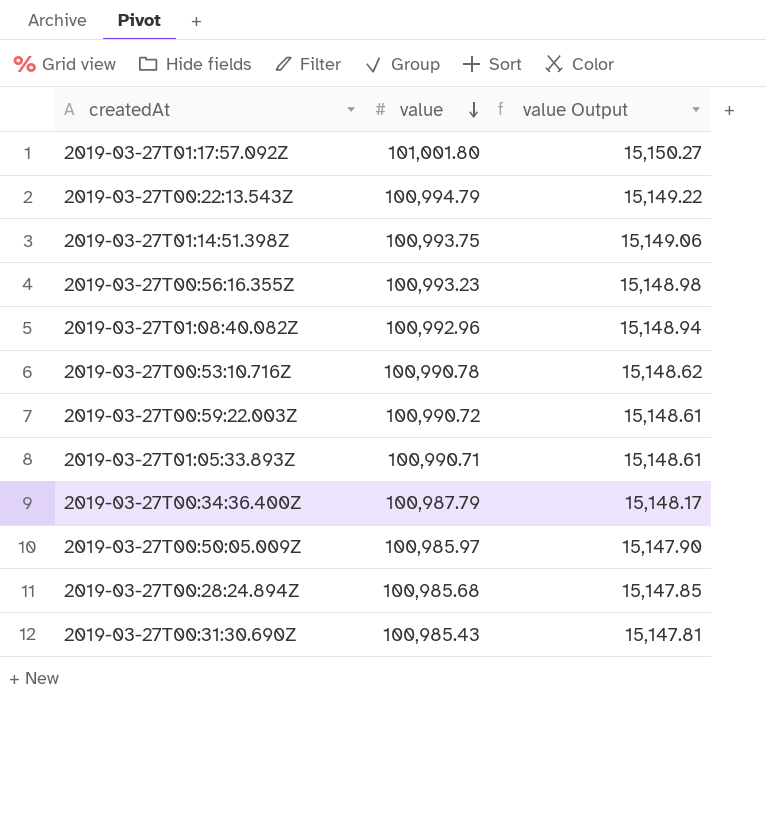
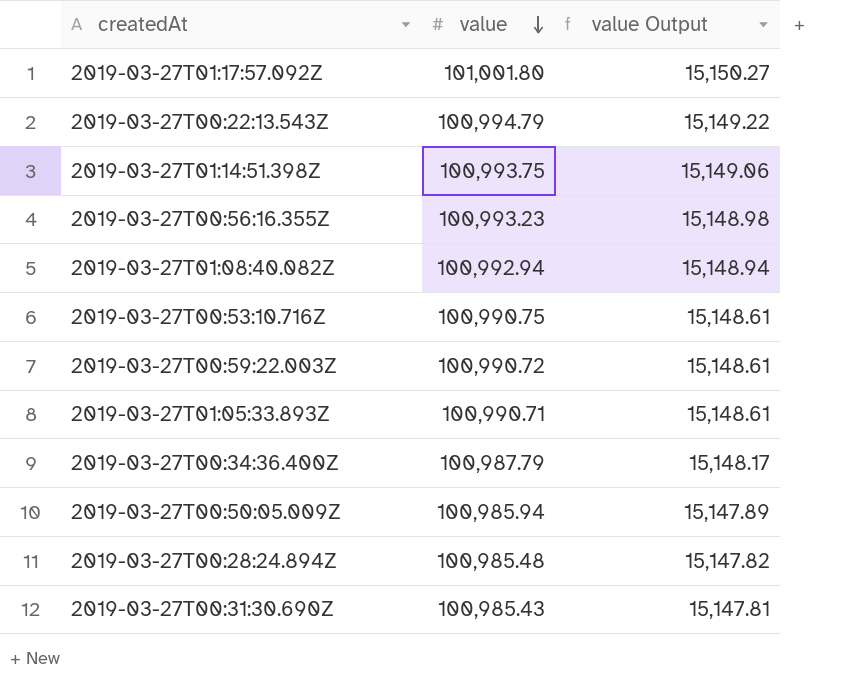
2019-03-27T01:08:40.082Z | value: 100,992.96 -> 100,992.94
2019-03-27T00:53:10.716Z | value: 100,990.78 -> 100,990.75
2019-03-27T00:53:10.716Z | value Output: 15,148.62 -> 15,148.61
2019-03-27T00:50:05.009Z | value: 100,985.97 -> 100,985.94
2019-03-27T00:50:05.009Z | value Output: 15,147.90 -> 15,147.89
2019-03-27T00:28:24.894Z | value: 100,985.68 -> 100,985.48
2019-03-27T00:28:24.894Z | value Output: 15,147.85 -> 15,147.82

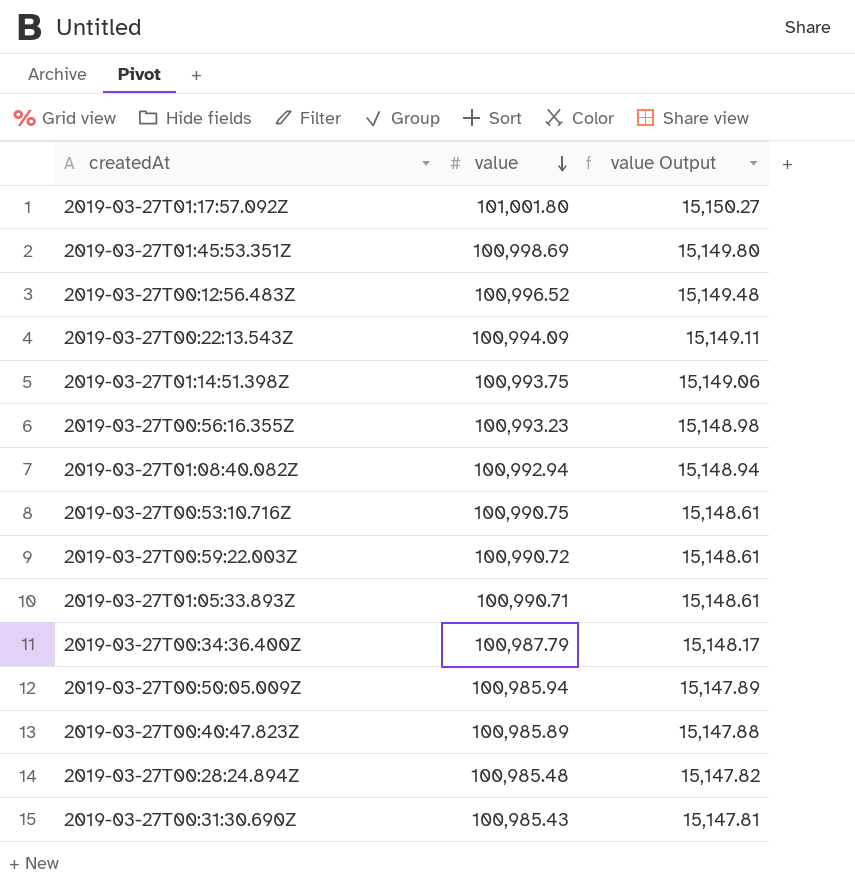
row 2019-03-27T01:45:53.351Z: none -> 100,998.69 | 15,149.80
row 2019-03-27T00:12:56.483Z: none -> 100,996.52 | 15,149.48
2019-03-27T00:22:13.543Z | value: 100,994.79 -> 100,994.09
2019-03-27T00:22:13.543Z | value Output: 15,149.22 -> 15,149.11
row 2019-03-27T00:40:47.823Z: none -> 100,985.89 | 15,147.88

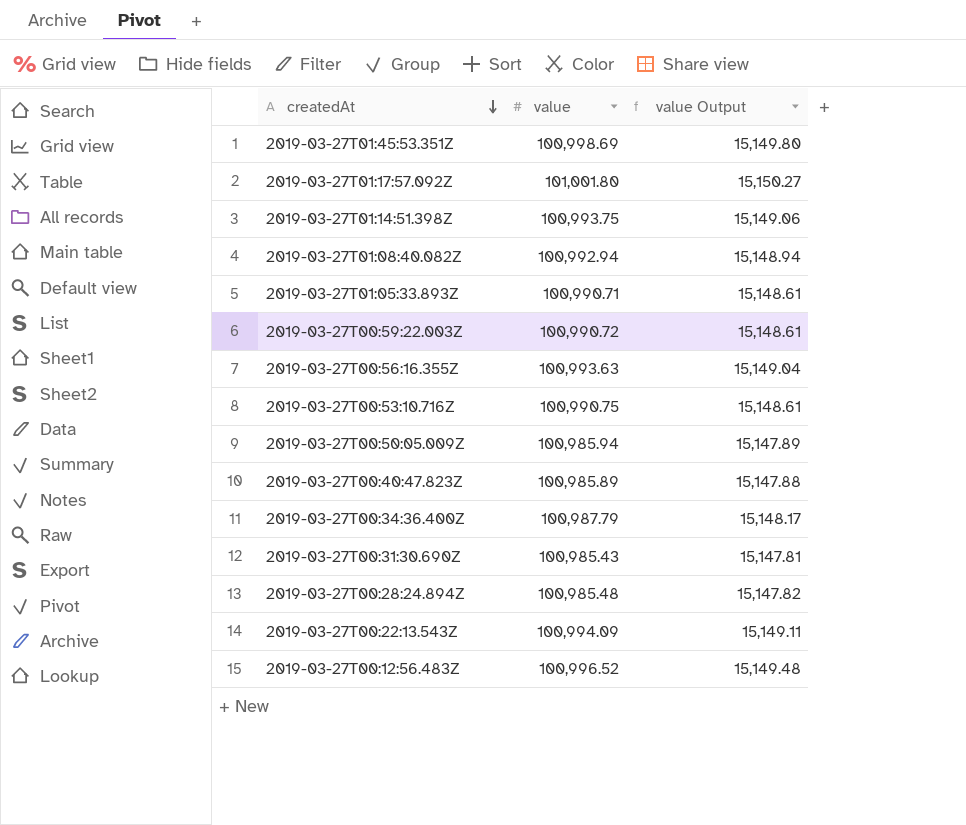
row order: value descending -> createdAt descending
2019-03-27T00:56:16.355Z | value: 100,993.23 -> 100,993.63
2019-03-27T00:56:16.355Z | value Output: 15,148.98 -> 15,149.04

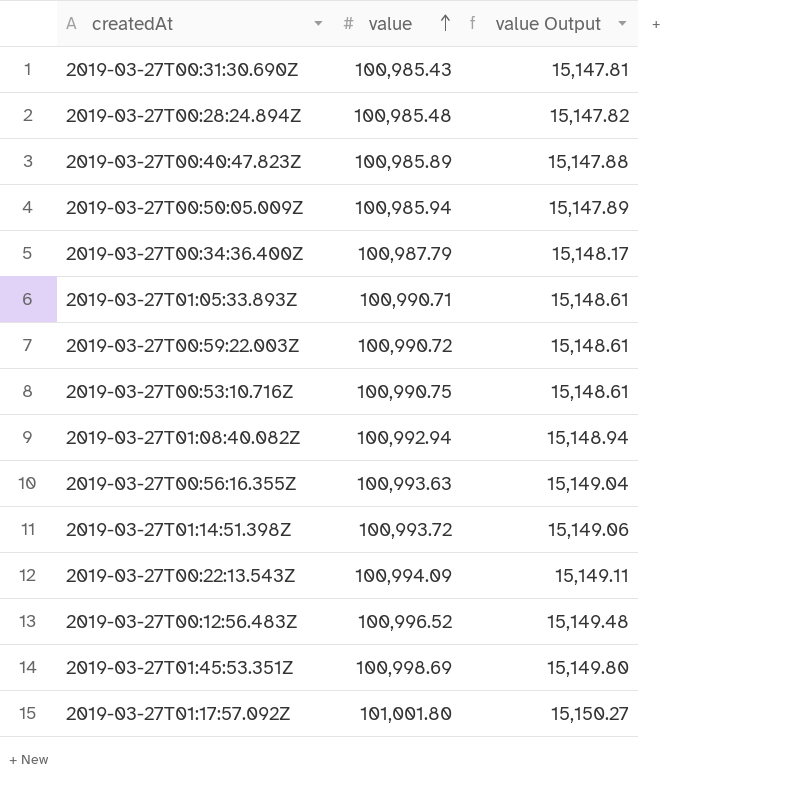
row order: createdAt descending -> value ascending
2019-03-27T01:14:51.398Z | value: 100,993.75 -> 100,993.72

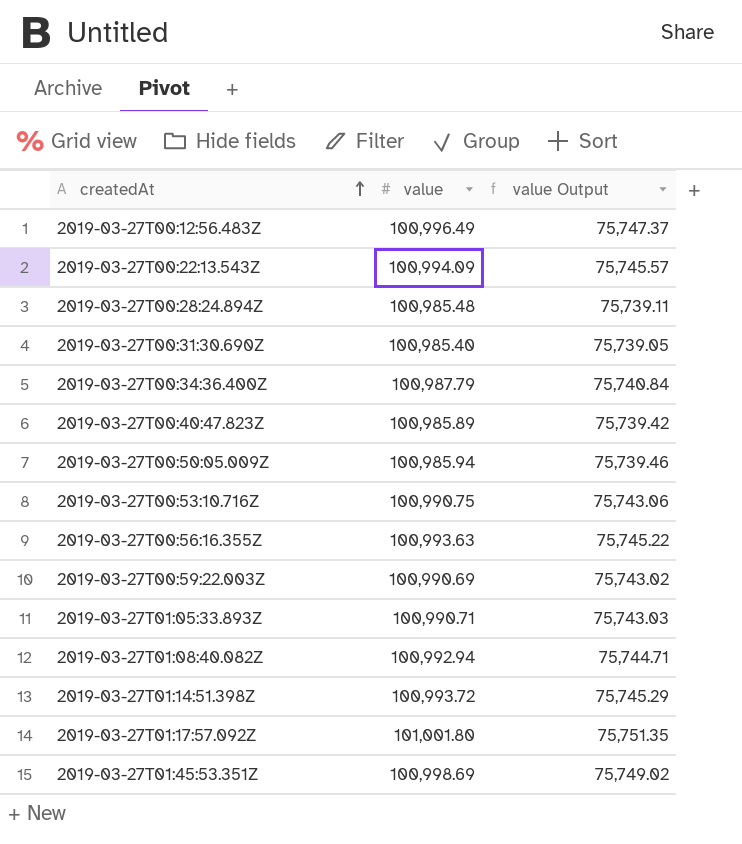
row order: value ascending -> createdAt ascending
column value Output | formula: [value] * 0.15 -> [value] * 0.75
2019-03-27T00:12:56.483Z | value: 100,996.52 -> 100,996.49
2019-03-27T00:31:30.690Z | value: 100,985.43 -> 100,985.40
2019-03-27T00:59:22.003Z | value: 100,990.72 -> 100,990.69

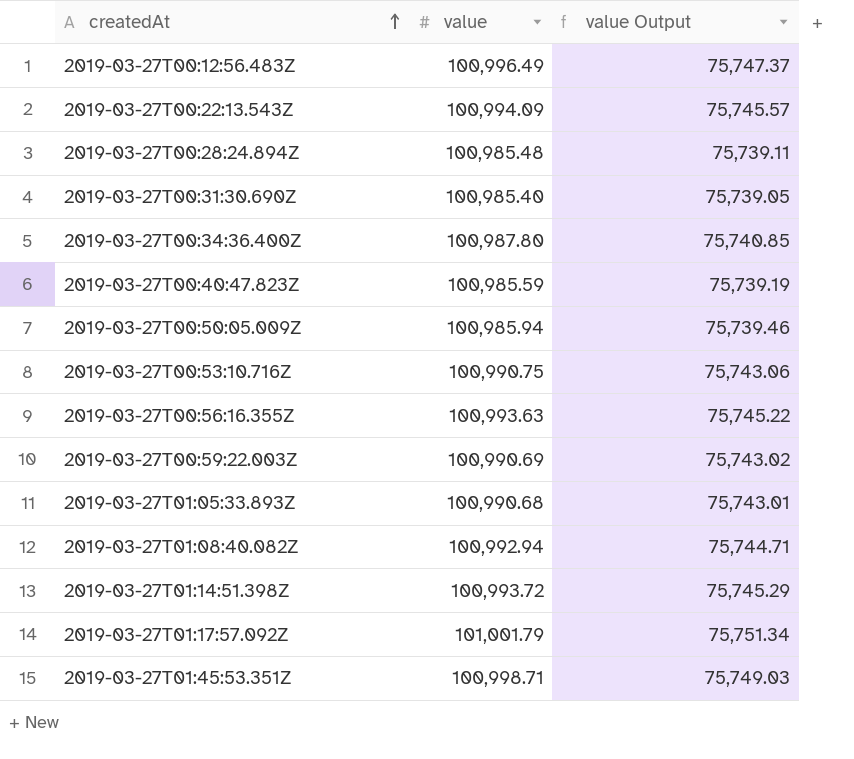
2019-03-27T00:34:36.400Z | value: 100,987.79 -> 100,987.80
2019-03-27T00:34:36.400Z | value Output: 75,740.84 -> 75,740.85
2019-03-27T00:40:47.823Z | value: 100,985.89 -> 100,985.59
2019-03-27T00:40:47.823Z | value Output: 75,739.42 -> 75,739.19
2019-03-27T01:05:33.893Z | value: 100,990.71 -> 100,990.68
2019-03-27T01:05:33.893Z | value Output: 75,743.03 -> 75,743.01
2019-03-27T01:17:57.092Z | value: 101,001.80 -> 101,001.79
2019-03-27T01:17:57.092Z | value Output: 75,751.35 -> 75,751.34
2019-03-27T01:45:53.351Z | value: 100,998.69 -> 100,998.71
2019-03-27T01:45:53.351Z | value Output: 75,749.02 -> 75,749.03

